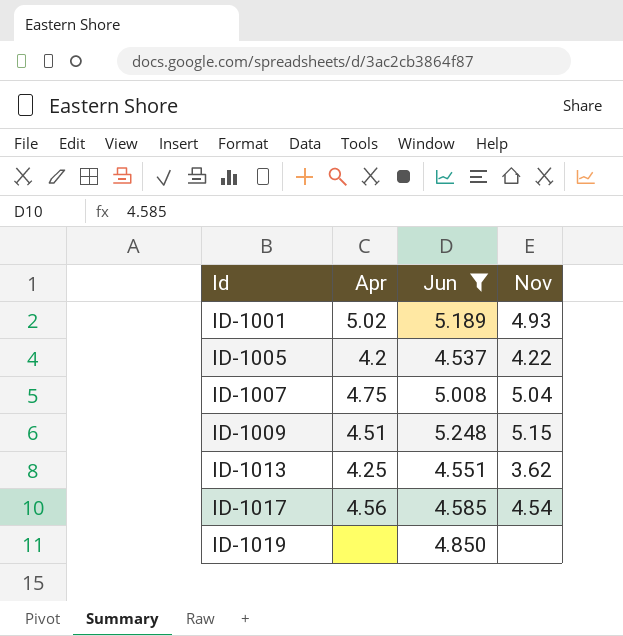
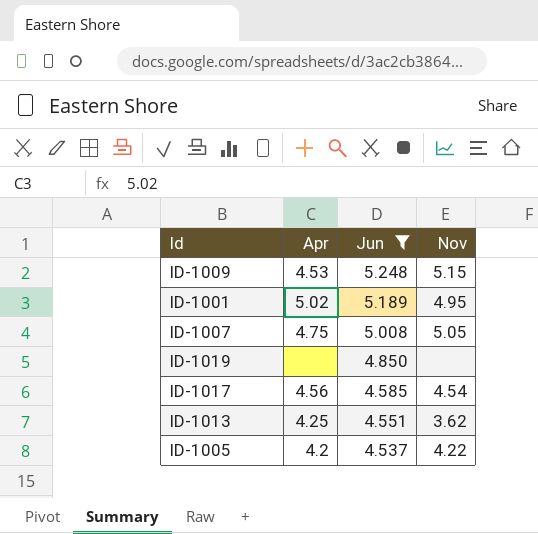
row order: Id ascending -> Jun descending
ID-1009 | Apr: 4.51 -> 4.53
ID-1001 | Nov: 4.93 -> 4.95
ID-1007 | Nov: 5.04 -> 5.05

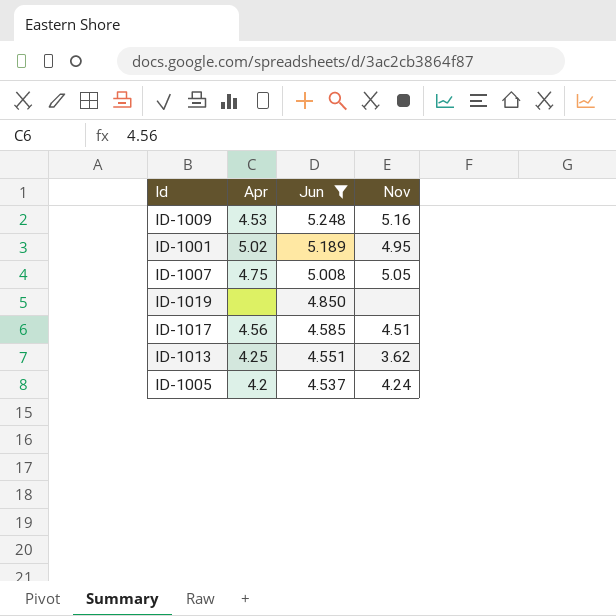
ID-1009 | Nov: 5.15 -> 5.16
ID-1017 | Nov: 4.54 -> 4.51
ID-1005 | Nov: 4.22 -> 4.24

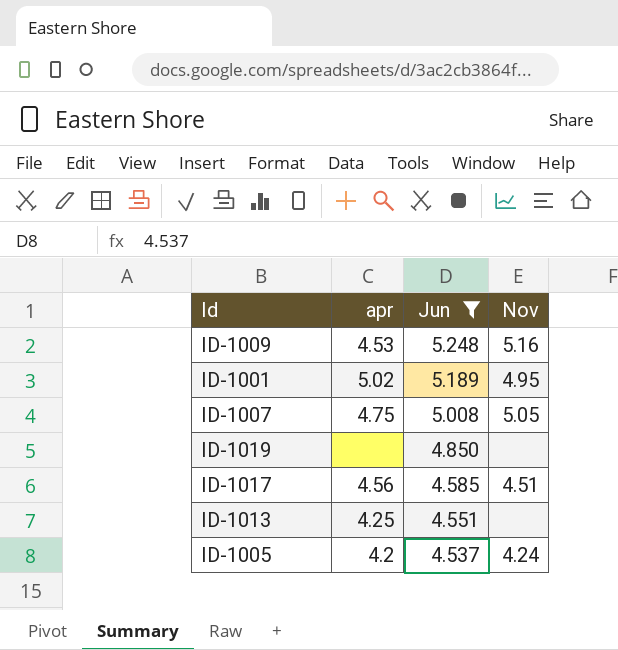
column name: Apr -> apr
ID-1013 | Nov: 3.62 -> none

